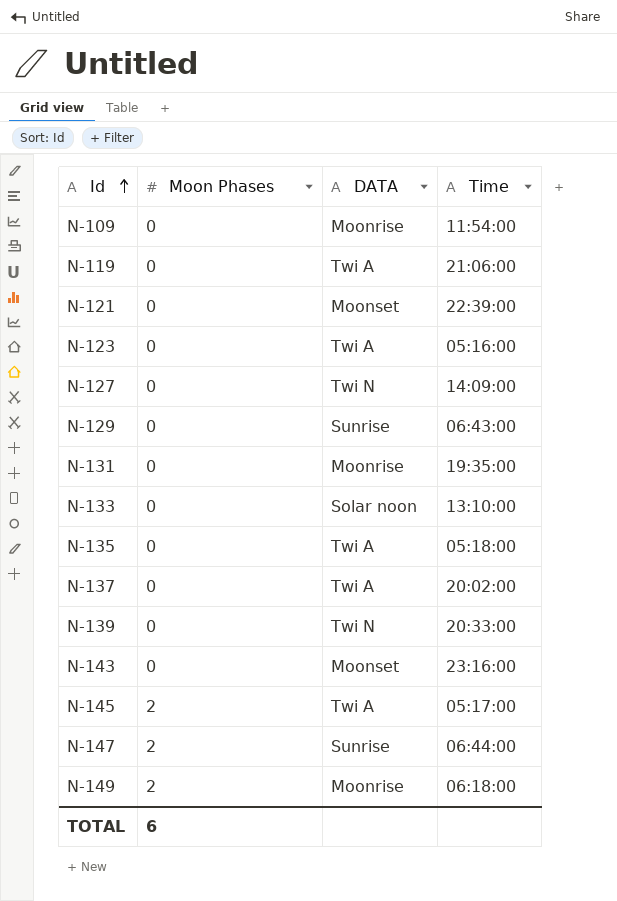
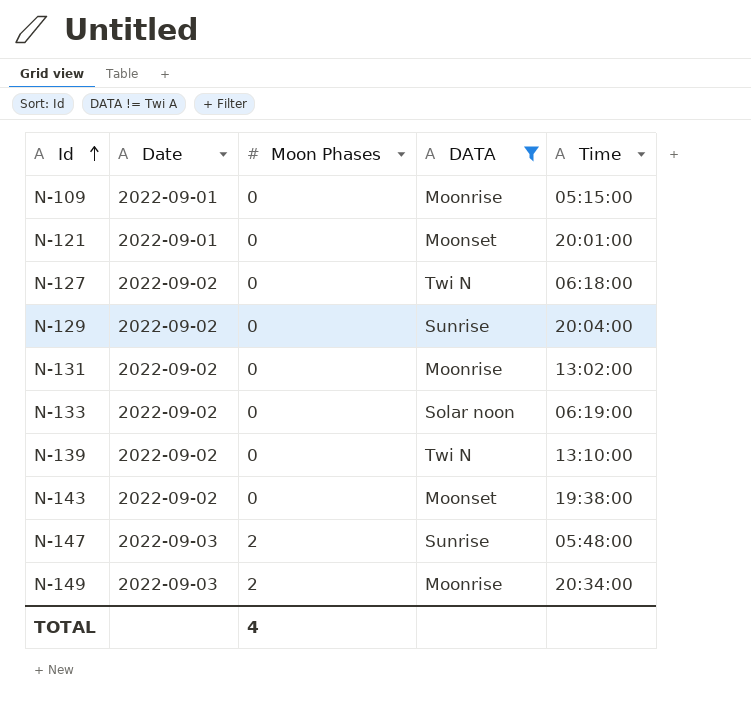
filter: none -> DATA != Twi A
column Date | position: none -> 2
N-109 | Time: 11:54:00 -> 05:15:00
N-121 | Time: 22:39:00 -> 20:01:00
N-127 | Time: 14:09:00 -> 06:18:00
N-129 | Time: 06:43:00 -> 20:04:00
N-131 | Time: 19:35:00 -> 13:02:00
N-133 | Time: 13:10:00 -> 06:19:00
N-139 | Time: 20:33:00 -> 13:10:00
N-143 | Time: 23:16:00 -> 19:38:00
N-147 | Time: 06:44:00 -> 05:48:00
N-149 | Time: 06:18:00 -> 20:34:00
TOTAL | Moon Phases: 6 -> 4

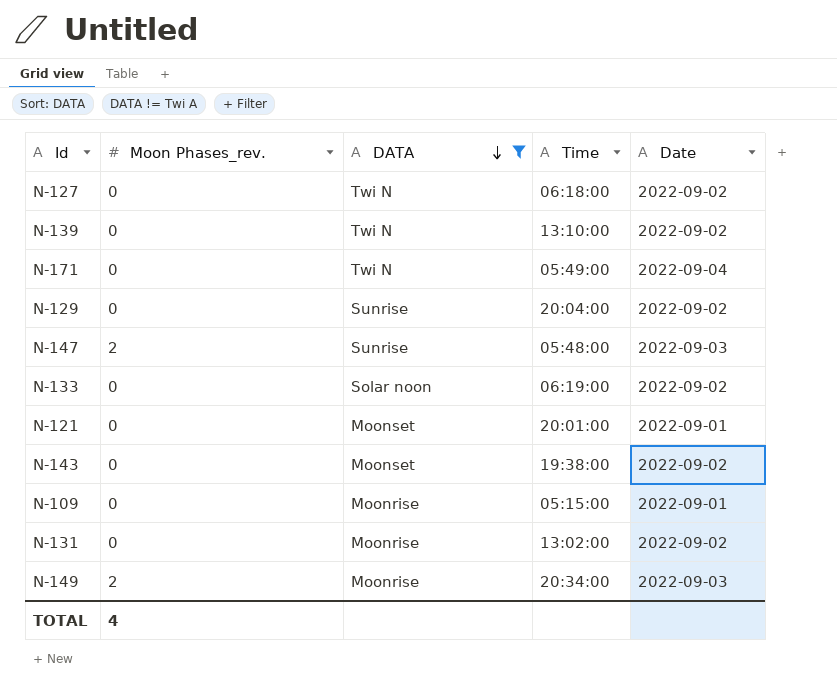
row order: Id ascending -> DATA descending
column name: Moon Phases -> Moon Phases_rev.
column Date | position: 2 -> 5
row N-171: none -> 0 | Twi N | 05:49:00 | 2022-09-04

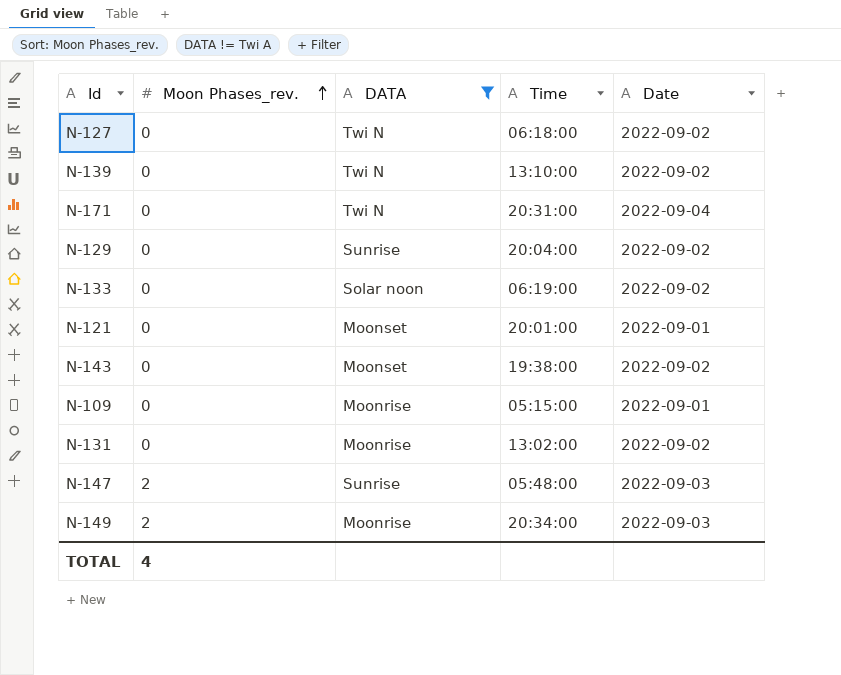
row order: DATA descending -> Moon Phases_rev. ascending
N-171 | Time: 05:49:00 -> 20:31:00

